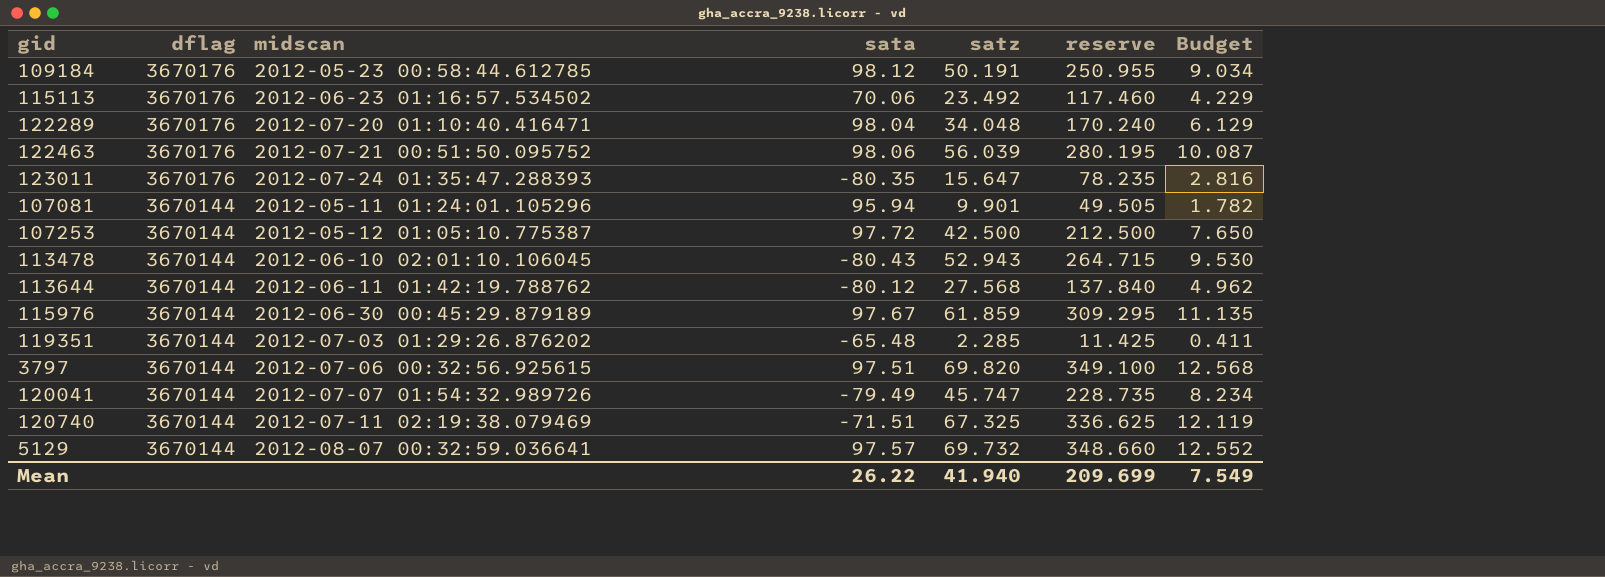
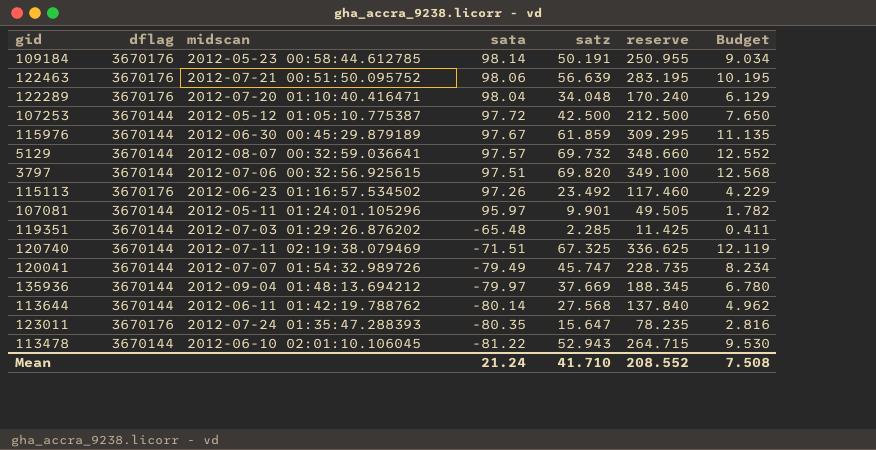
row order: dflag descending -> sata descending
109184 | sata: 98.12 -> 98.14
122463 | satz: 56.039 -> 56.639
122463 | reserve: 280.195 -> 283.195
122463 | Budget: 10.087 -> 10.195
115113 | sata: 70.06 -> 97.26
107081 | sata: 95.94 -> 95.97
row 135936: none -> 3670144 | 2012-09-04 01:48:13.694212 | -79.97 | 37.669 | 188.345 | 6.780
113644 | sata: -80.12 -> -80.14
113478 | sata: -80.43 -> -81.22
Mean | sata: 26.22 -> 21.24
Mean | satz: 41.940 -> 41.710
Mean | reserve: 209.699 -> 208.552
Mean | Budget: 7.549 -> 7.508

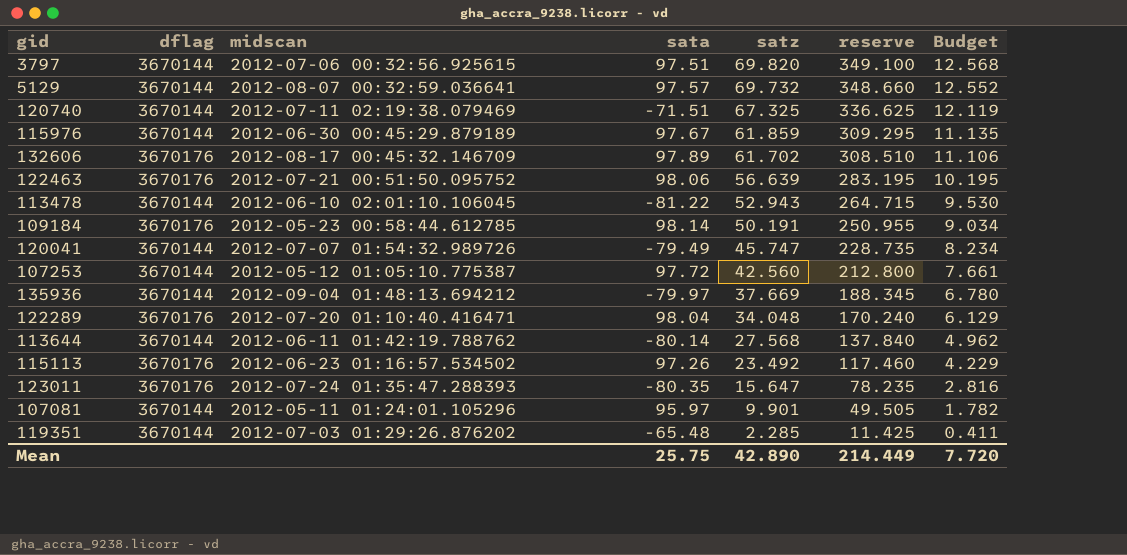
row order: sata descending -> satz descending
row 132606: none -> 3670176 | 2012-08-17 00:45:32.146709 | 97.89 | 61.702 | 308.510 | 11.106
107253 | satz: 42.500 -> 42.560
107253 | reserve: 212.500 -> 212.800
107253 | Budget: 7.650 -> 7.661
Mean | sata: 21.24 -> 25.75
Mean | satz: 41.710 -> 42.890
Mean | reserve: 208.552 -> 214.449
Mean | Budget: 7.508 -> 7.720

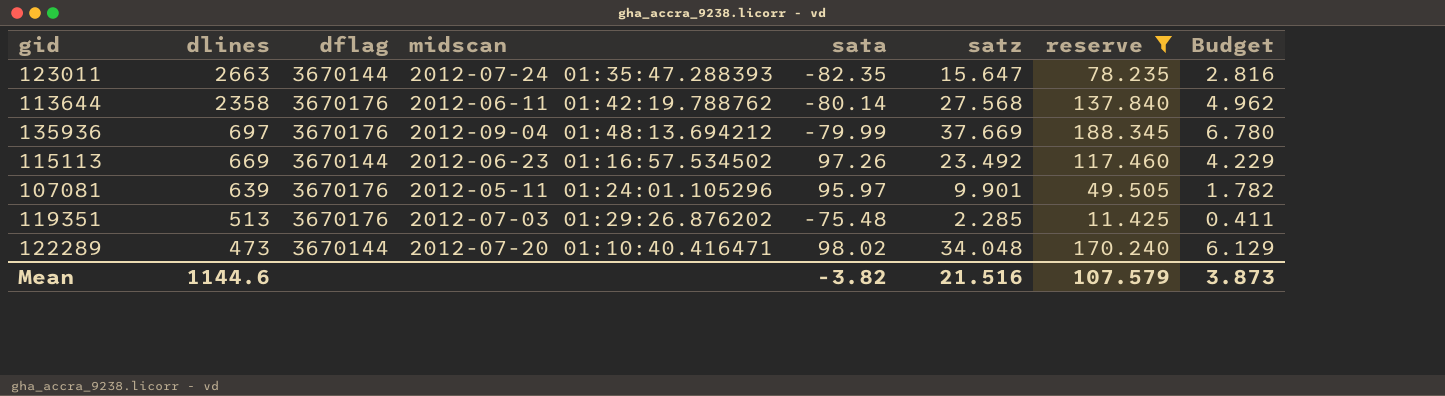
filter: none -> reserve <= 188.345
row order: satz descending -> dlines descending
column dlines | position: none -> 2
123011 | dflag: 3670176 -> 3670144
123011 | sata: -80.35 -> -82.35
113644 | dflag: 3670144 -> 3670176
135936 | dflag: 3670144 -> 3670176
135936 | sata: -79.97 -> -79.99
115113 | dflag: 3670176 -> 3670144
107081 | dflag: 3670144 -> 3670176
119351 | dflag: 3670144 -> 3670176
119351 | sata: -65.48 -> -75.48
122289 | dflag: 3670176 -> 3670144
122289 | sata: 98.04 -> 98.02
Mean | sata: 25.75 -> -3.82
Mean | satz: 42.890 -> 21.516
Mean | reserve: 214.449 -> 107.579
Mean | Budget: 7.720 -> 3.873

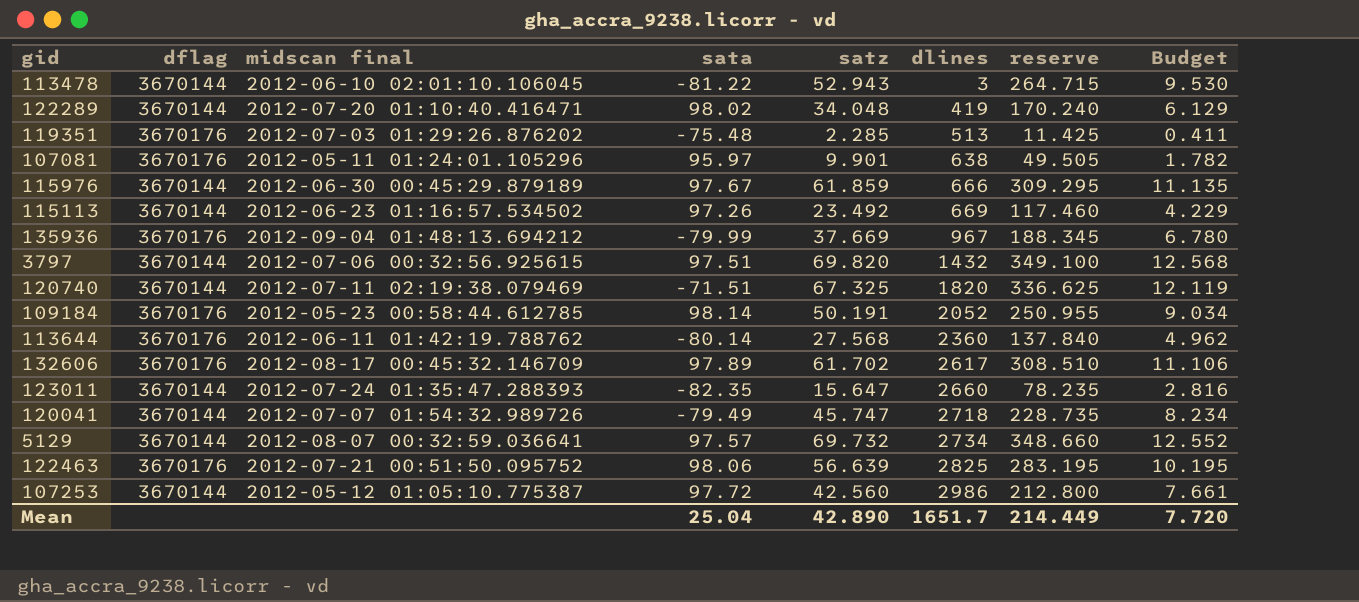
filter: reserve <= 188.345 -> none
row order: dlines descending -> dlines ascending
column name: midscan -> midscan final
column dlines | position: 2 -> 6
122289 | dlines: 473 -> 419
107081 | dlines: 639 -> 638
135936 | dlines: 697 -> 967
113644 | dlines: 2358 -> 2360
123011 | dlines: 2663 -> 2660
Mean | sata: -3.82 -> 25.04
Mean | satz: 21.516 -> 42.890
Mean | dlines: 1144.6 -> 1651.7
Mean | reserve: 107.579 -> 214.449
Mean | Budget: 3.873 -> 7.720

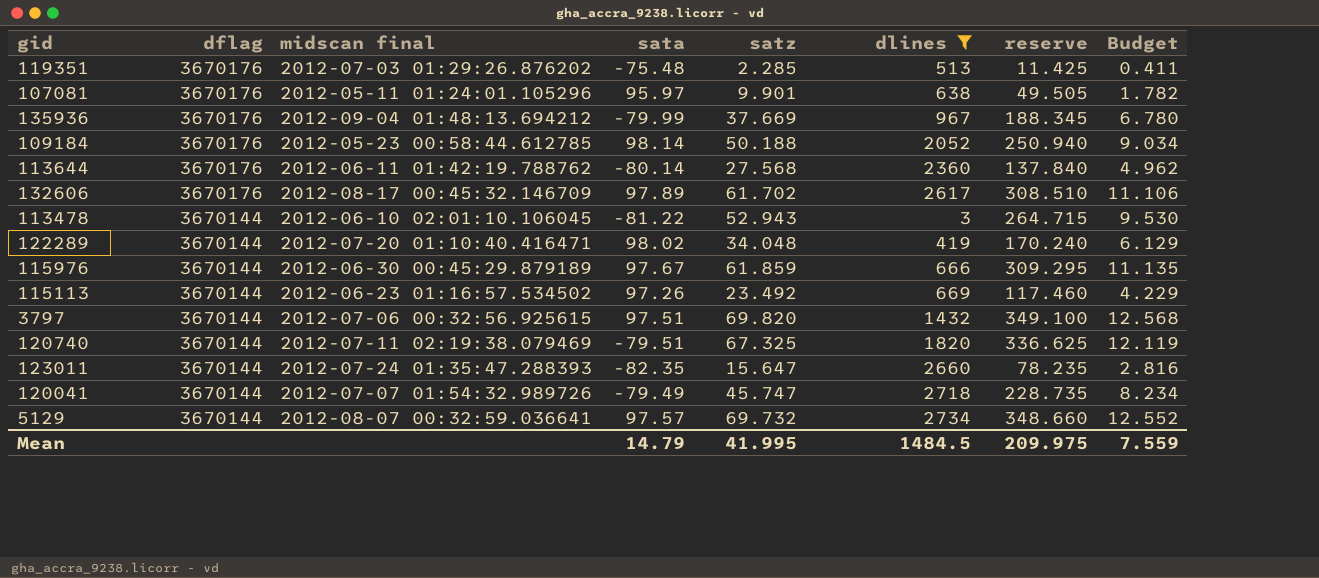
filter: none -> dlines <= 2734
row order: dlines ascending -> dflag descending
109184 | satz: 50.191 -> 50.188
109184 | reserve: 250.955 -> 250.940
120740 | sata: -71.51 -> -79.51
Mean | sata: 25.04 -> 14.79
Mean | satz: 42.890 -> 41.995
Mean | dlines: 1651.7 -> 1484.5
Mean | reserve: 214.449 -> 209.975
Mean | Budget: 7.720 -> 7.559

